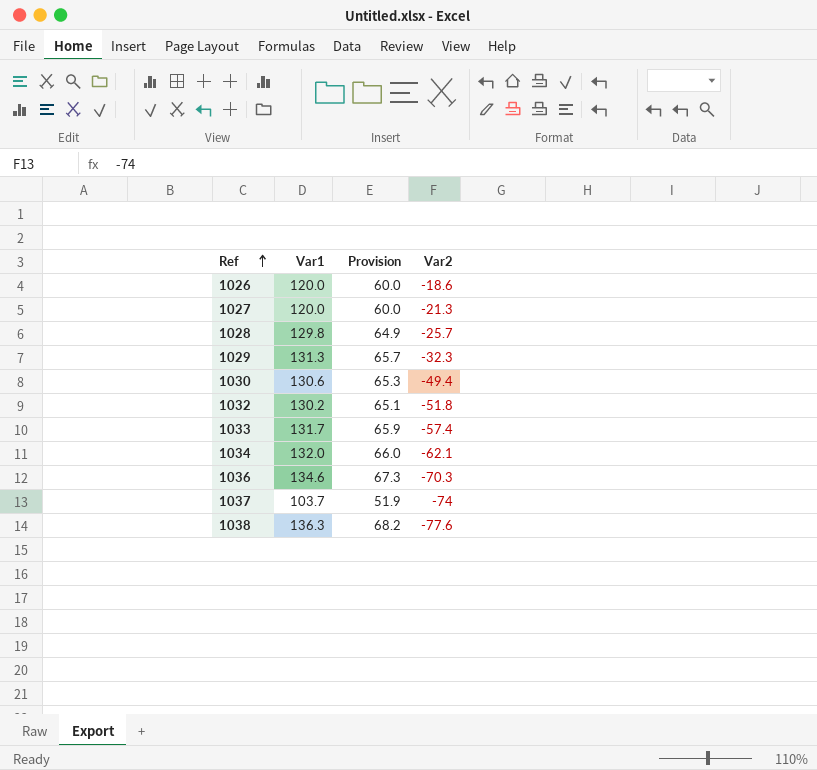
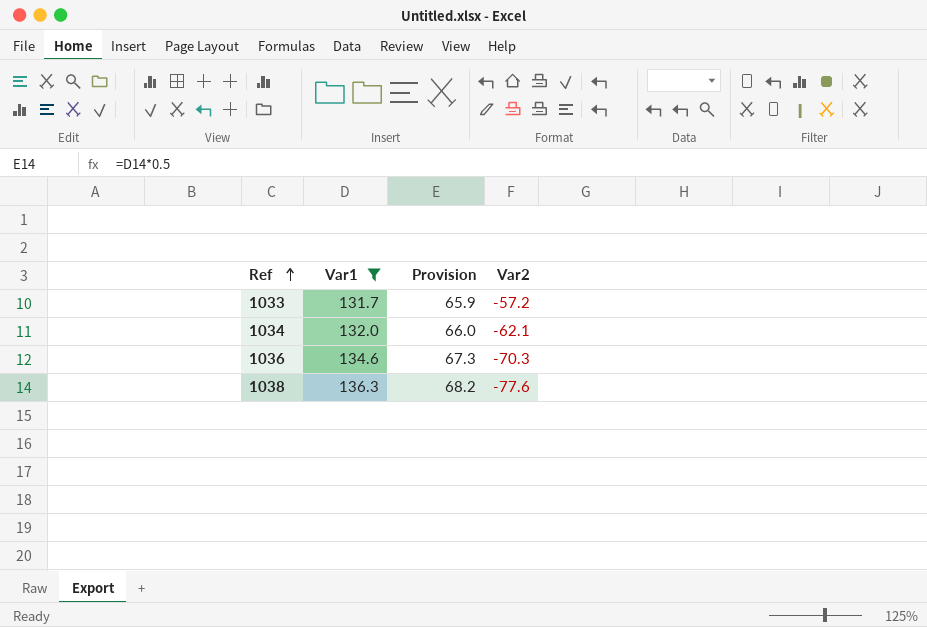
filter: none -> Var1 >= 131.7
1033 | Var2: -57.4 -> -57.2

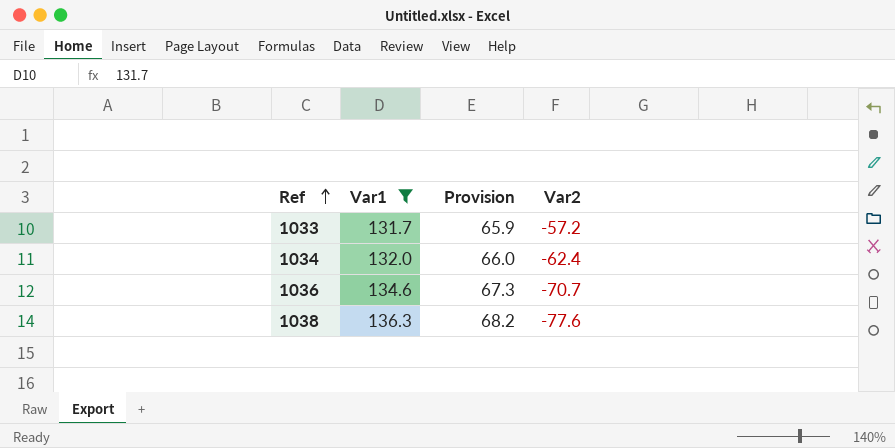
1034 | Var2: -62.1 -> -62.4
1036 | Var2: -70.3 -> -70.7

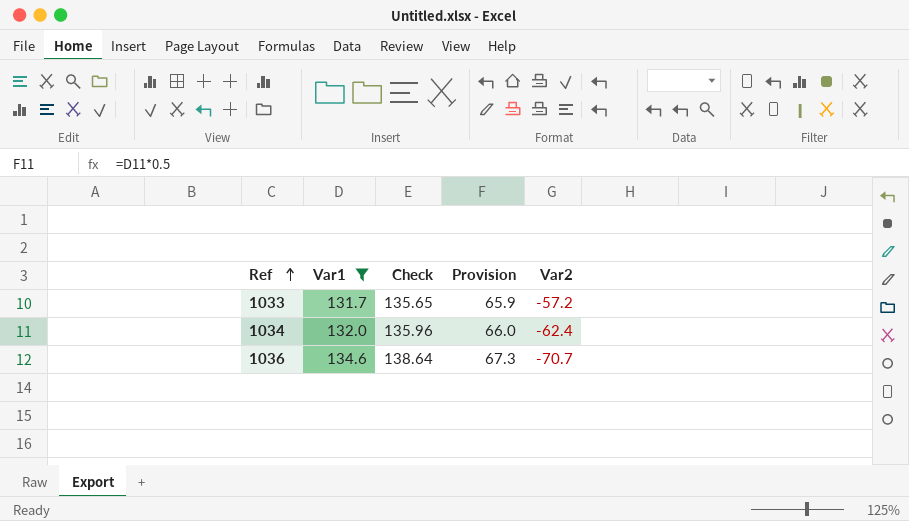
column Check | formula: none -> [Var1] * 1.03
row 1038: 136.3 | 68.2 | -77.6 -> none

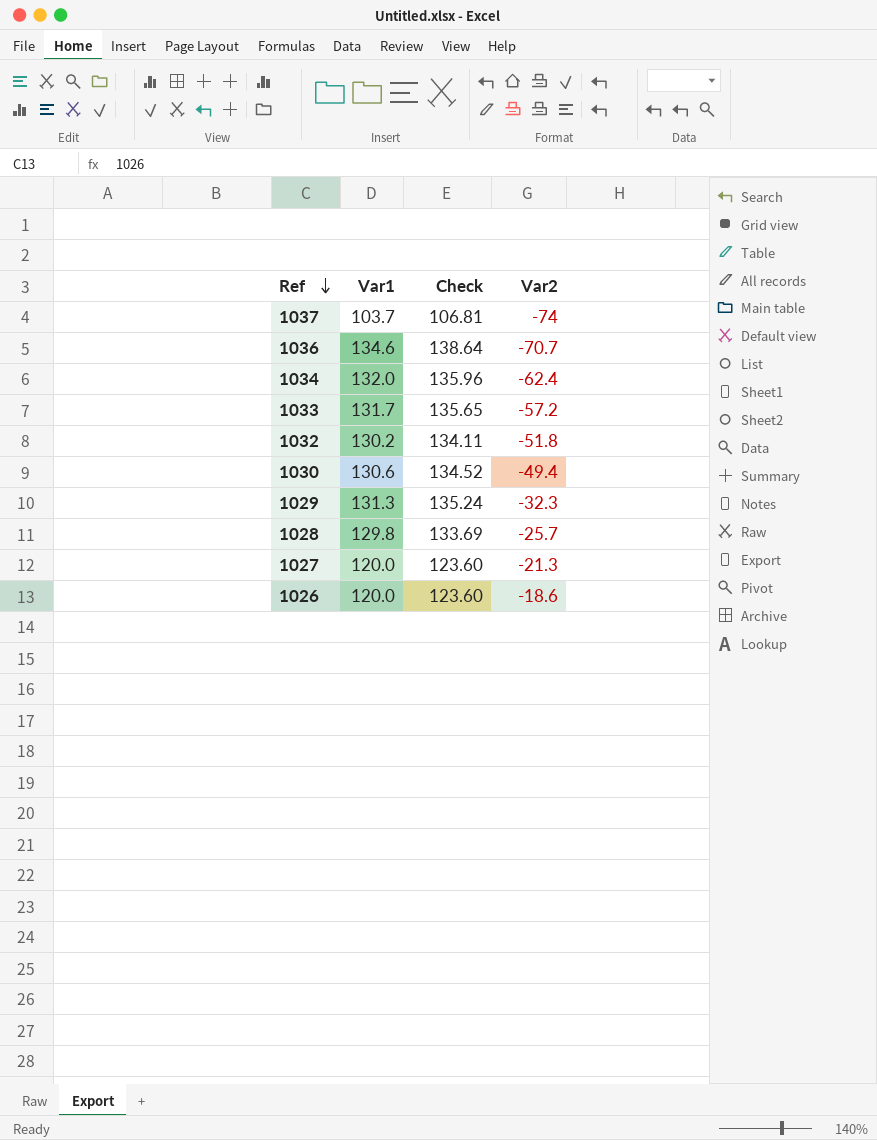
filter: Var1 >= 131.7 -> none
row order: Ref ascending -> Ref descending
column Provision | formula: [Var1] * 0.5 -> none

